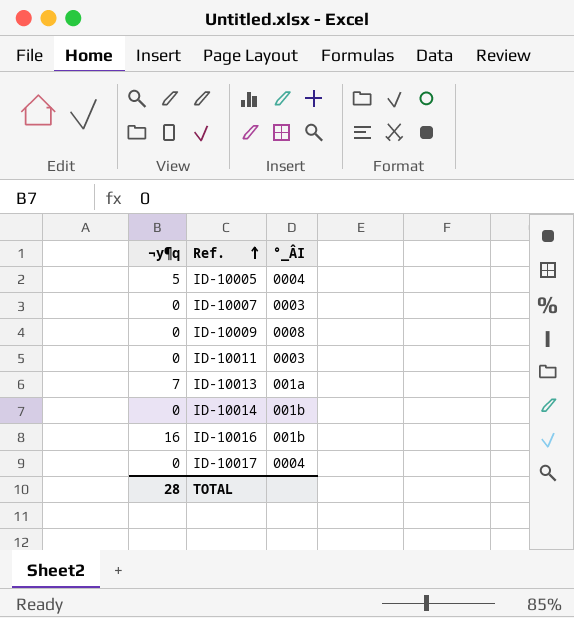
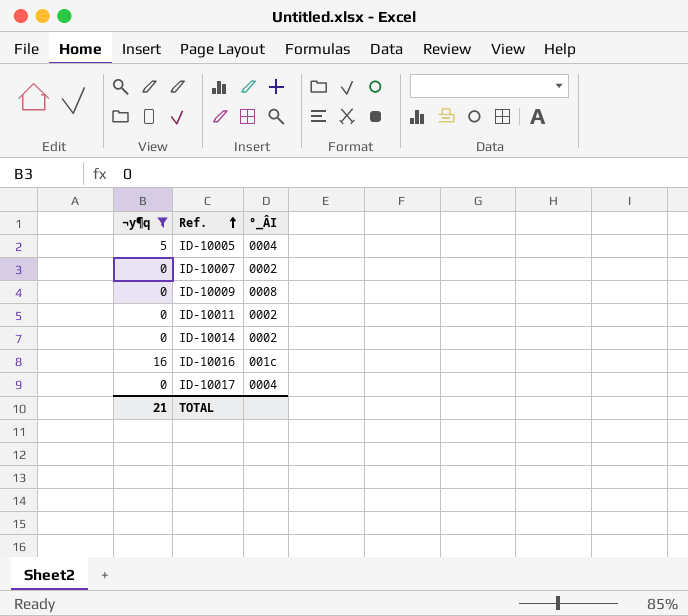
filter: none -> ¬y¶q != 7
ID-10007 | °_ÂI: 0003 -> 0002
ID-10011 | °_ÂI: 0003 -> 0002
ID-10014 | °_ÂI: 001b -> 0002
ID-10016 | °_ÂI: 001b -> 001c
TOTAL | ¬y¶q: 28 -> 21

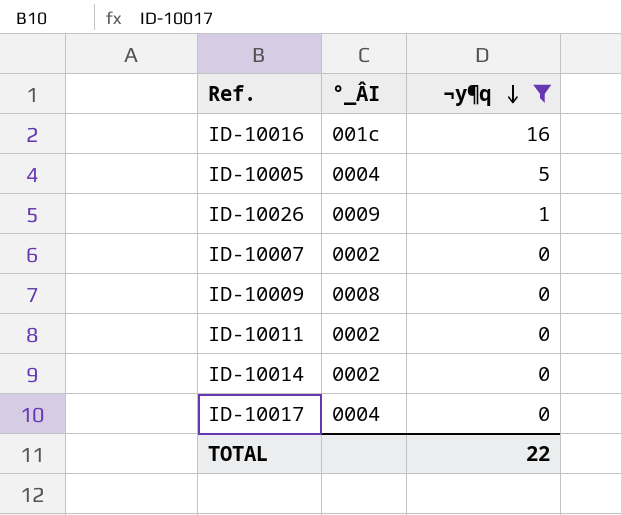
row order: Ref. ascending -> ¬y¶q descending
column ¬y¶q | position: 1 -> 3
row ID-10026: none -> 0009 | 1
TOTAL | ¬y¶q: 21 -> 22

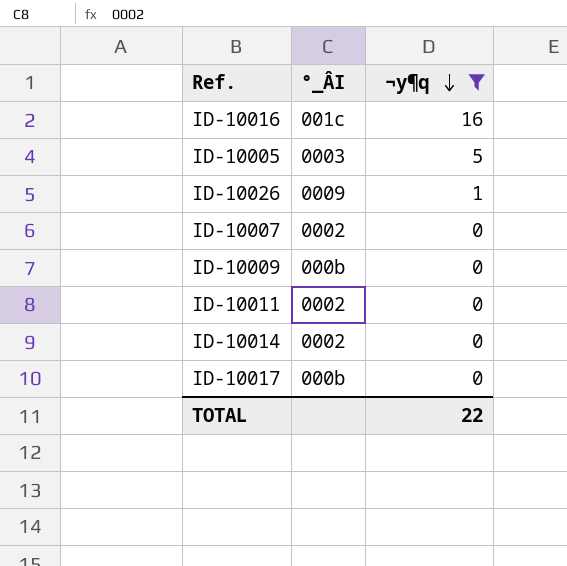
ID-10005 | °_ÂI: 0004 -> 0003
ID-10009 | °_ÂI: 0008 -> 000b
ID-10017 | °_ÂI: 0004 -> 000b

